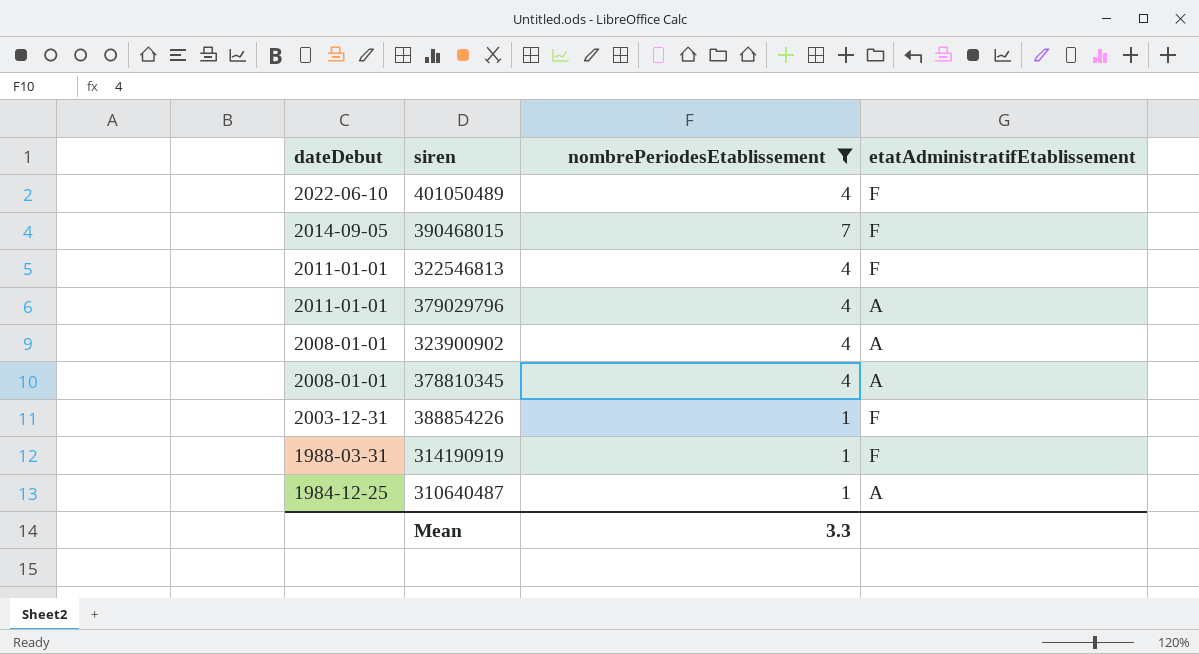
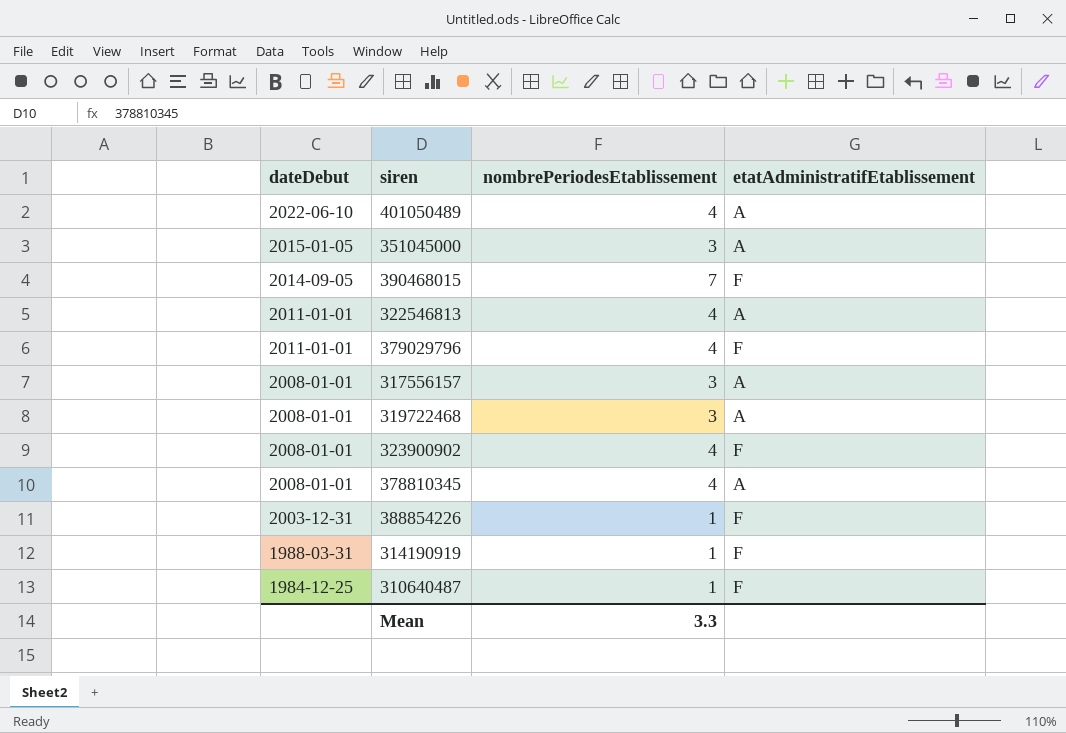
filter: nombrePeriodesEtablissement != 3 -> none
401050489 | etatAdministratifEtablissement: F -> A
322546813 | etatAdministratifEtablissement: F -> A
379029796 | etatAdministratifEtablissement: A -> F
323900902 | etatAdministratifEtablissement: A -> F
310640487 | etatAdministratifEtablissement: A -> F

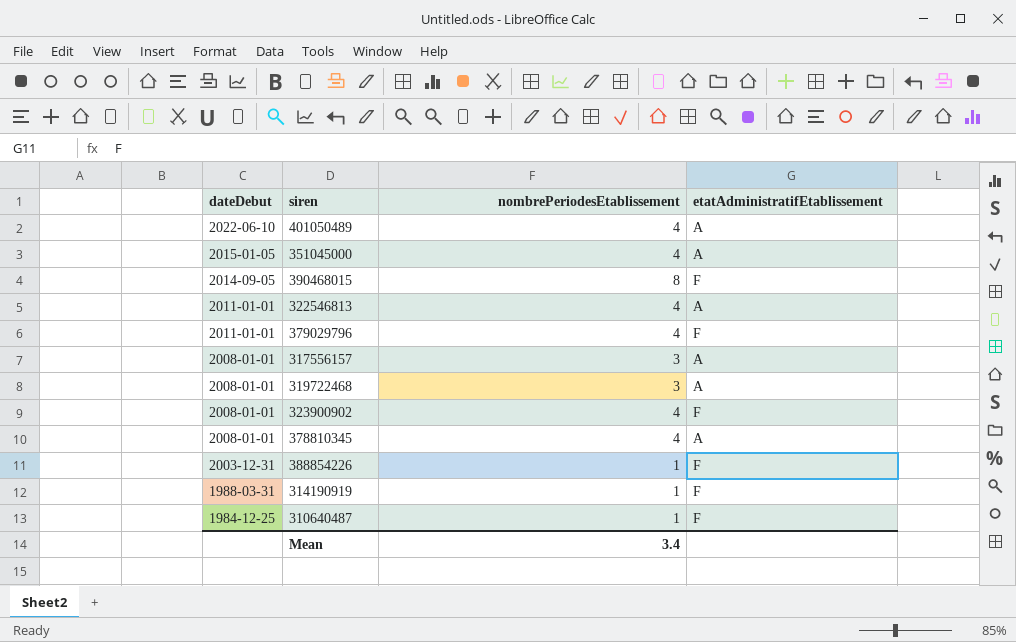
351045000 | nombrePeriodesEtablissement: 3 -> 4
390468015 | nombrePeriodesEtablissement: 7 -> 8
Mean | nombrePeriodesEtablissement: 3.3 -> 3.4

